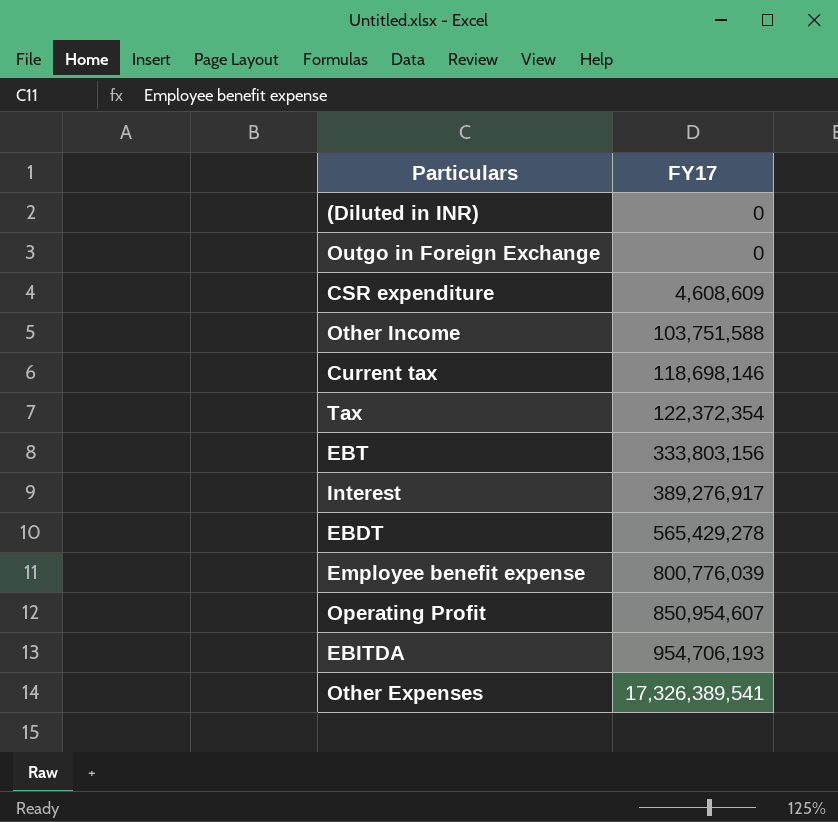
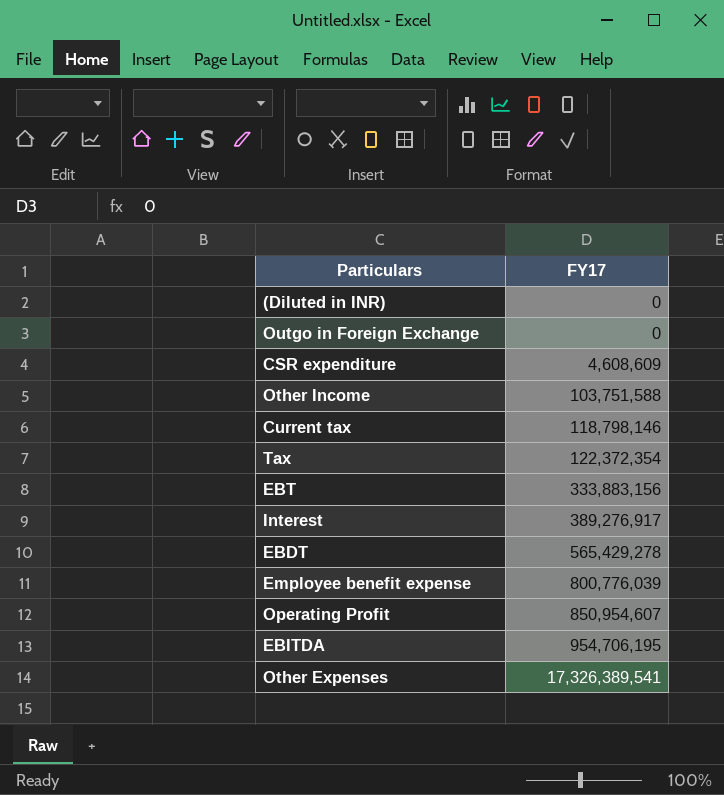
Current tax | FY17: 118,698,146 -> 118,798,146
EBT | FY17: 333,803,156 -> 333,883,156
EBITDA | FY17: 954,706,193 -> 954,706,195

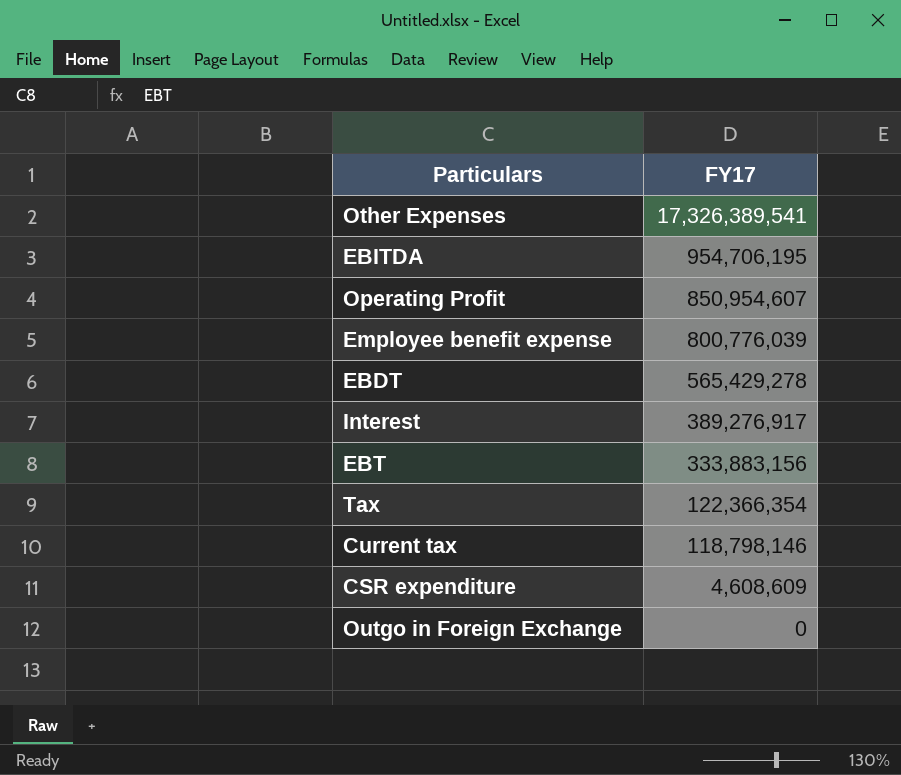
row order: FY17 ascending -> FY17 descending
row (Diluted in INR): 0 -> none
row Other Income: 103,751,588 -> none
Tax | FY17: 122,372,354 -> 122,366,354

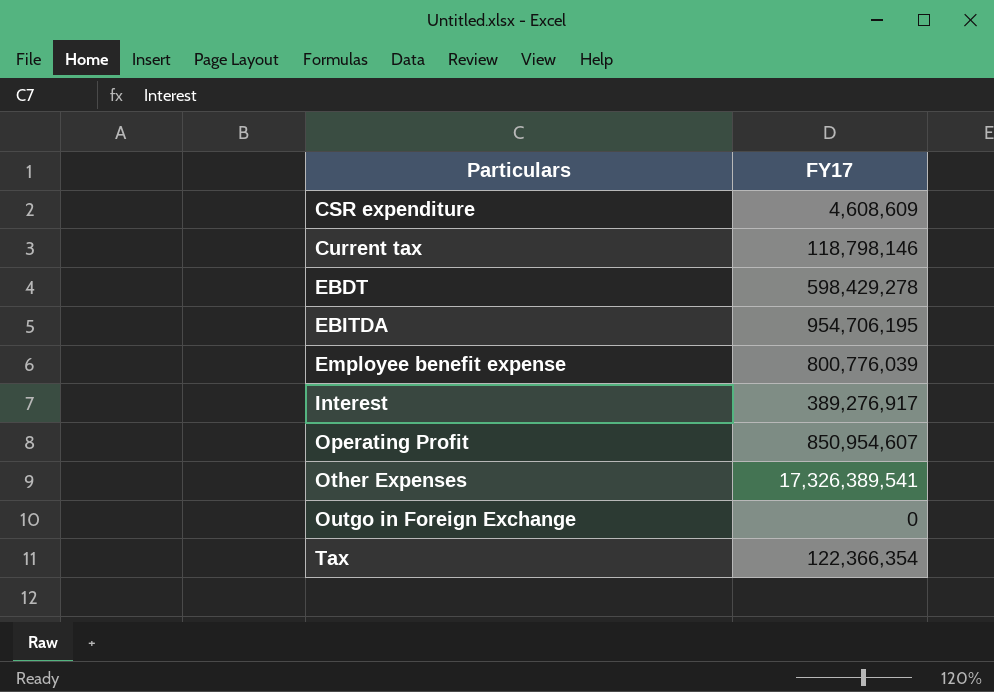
row order: FY17 descending -> Particulars ascending
row EBT: 333,883,156 -> none
EBDT | FY17: 565,429,278 -> 598,429,278

